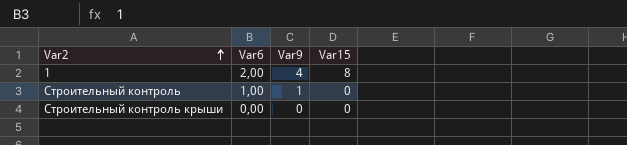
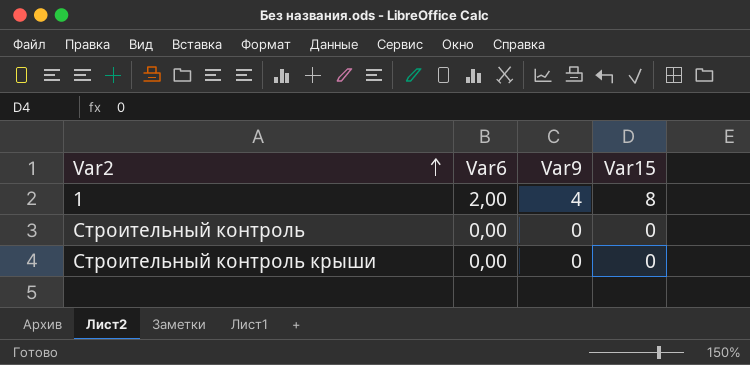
Строительный контроль | Var6: 1,00 -> 0,00
Строительный контроль | Var9: 1 -> 0

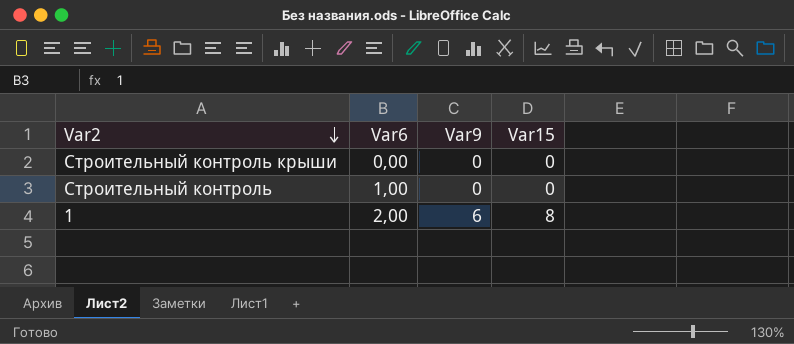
row order: Var2 ascending -> Var2 descending
Строительный контроль | Var6: 0,00 -> 1,00
1 | Var9: 4 -> 6

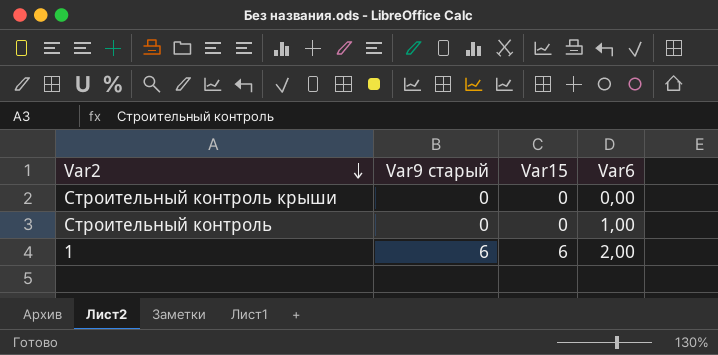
column name: Var9 -> Var9 старый
column Var6 | position: 2 -> 4
1 | Var15: 8 -> 6

